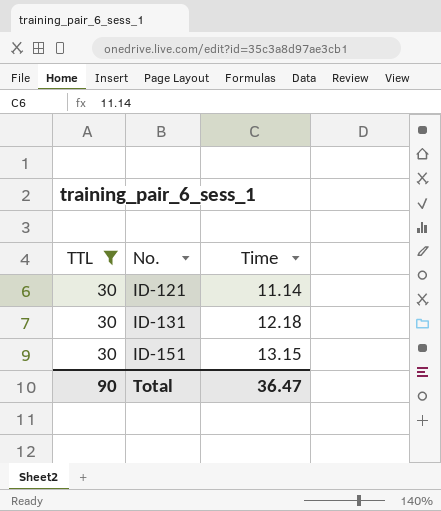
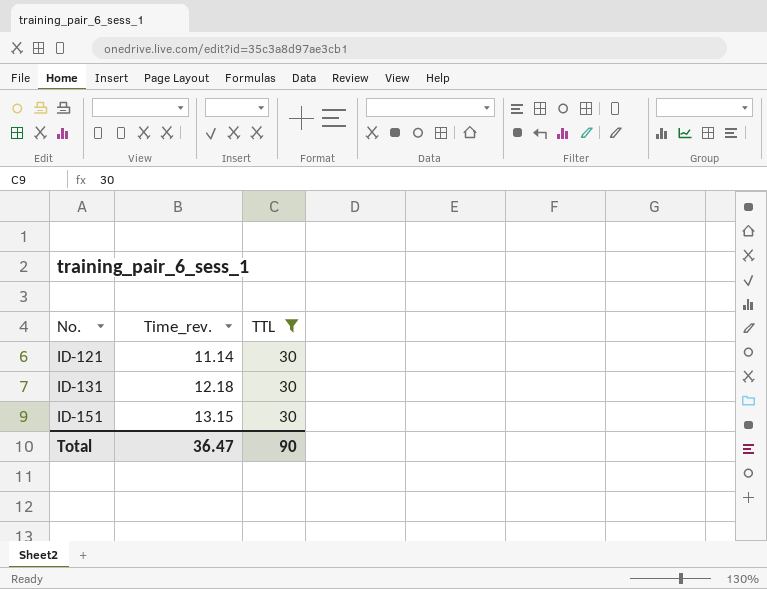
column name: Time -> Time_rev.
column TTL | position: 1 -> 3

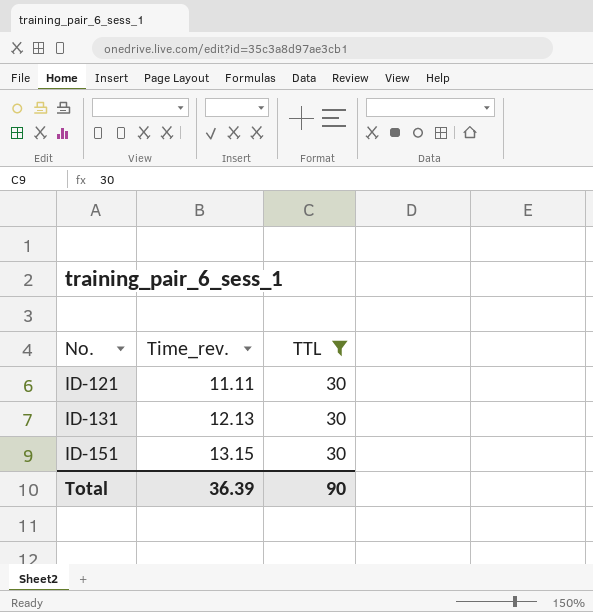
ID-121 | Time_rev.: 11.14 -> 11.11
ID-131 | Time_rev.: 12.18 -> 12.13
Total | Time_rev.: 36.47 -> 36.39

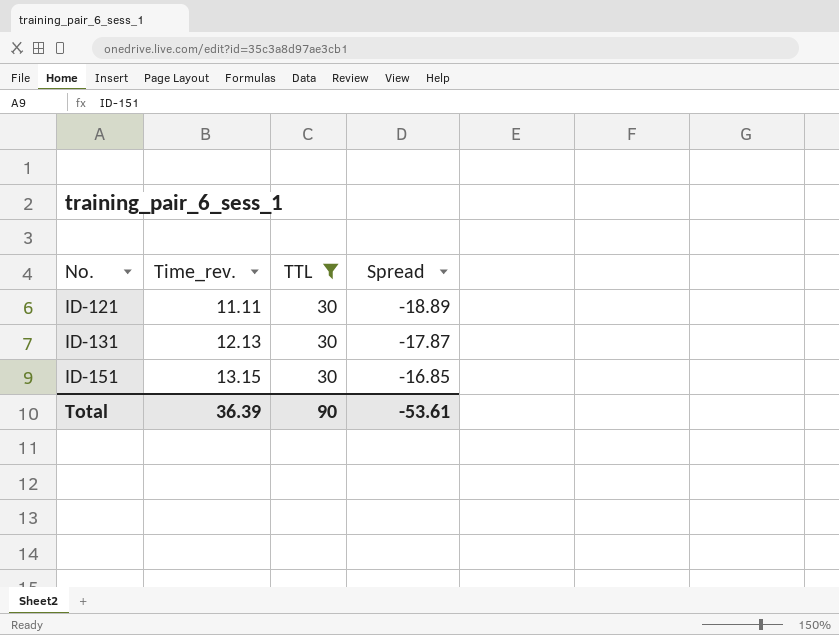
column Spread | formula: none -> [Time_rev.] - [TTL]

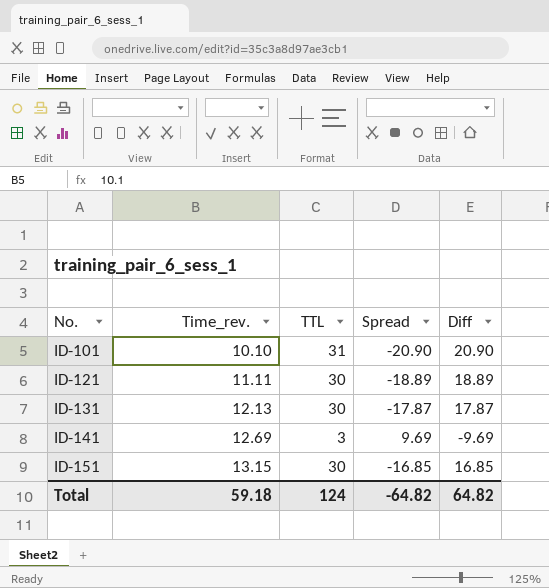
filter: TTL = 30 -> none
column Diff | formula: none -> [TTL] - [Time_rev.]
Total | Time_rev.: 36.39 -> 59.18
Total | TTL: 90 -> 124
Total | Spread: -53.61 -> -64.82

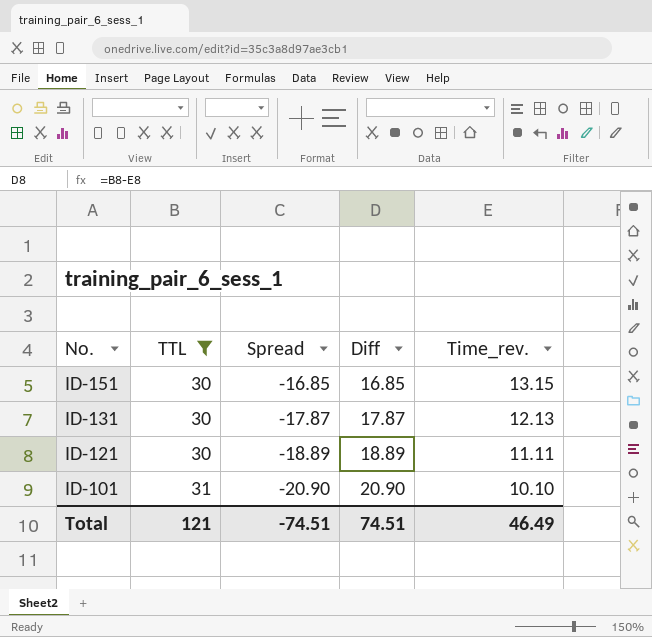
filter: none -> TTL != 3
row order: No. ascending -> No. descending
column Time_rev. | position: 2 -> 5
Total | TTL: 124 -> 121
Total | Spread: -64.82 -> -74.51
Total | Diff: 64.82 -> 74.51
Total | Time_rev.: 59.18 -> 46.49

